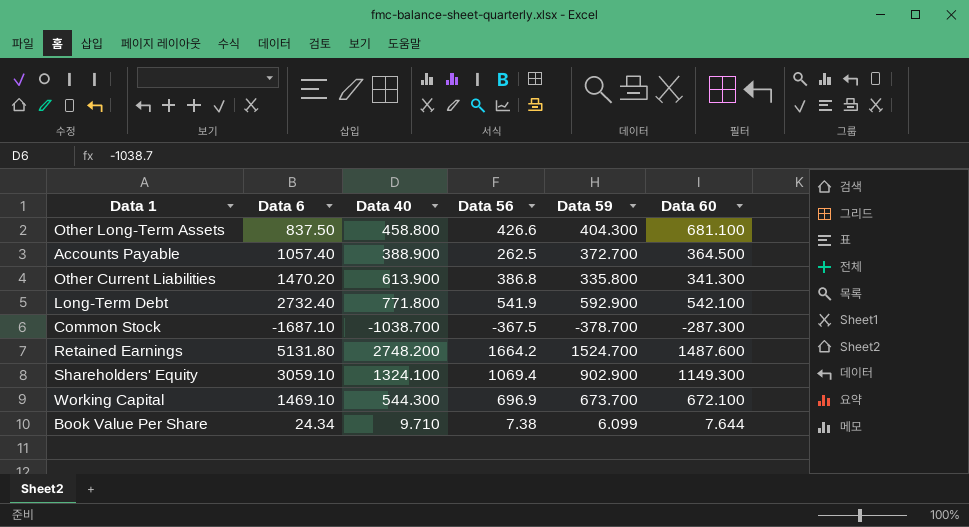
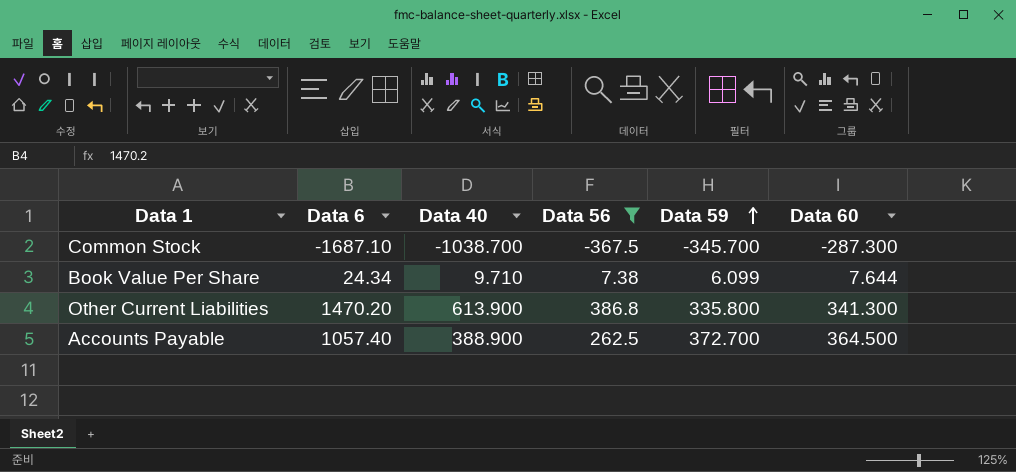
filter: none -> Data 56 <= 386.8
row order: none -> Data 59 ascending
Common Stock | Data 59: -378.700 -> -345.700

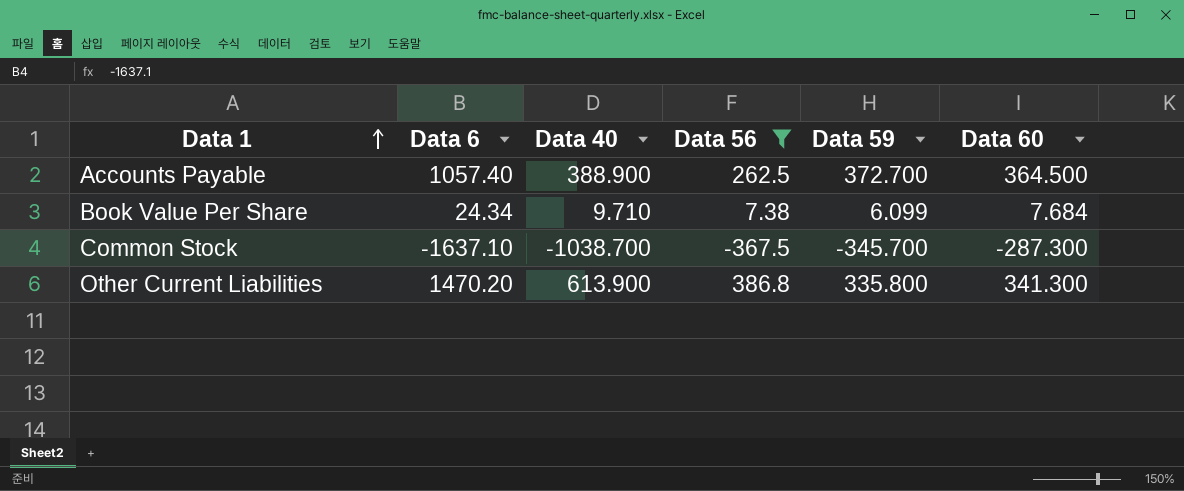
row order: Data 59 ascending -> Data 1 ascending
Book Value Per Share | Data 60: 7.644 -> 7.684
Common Stock | Data 6: -1687.10 -> -1637.10

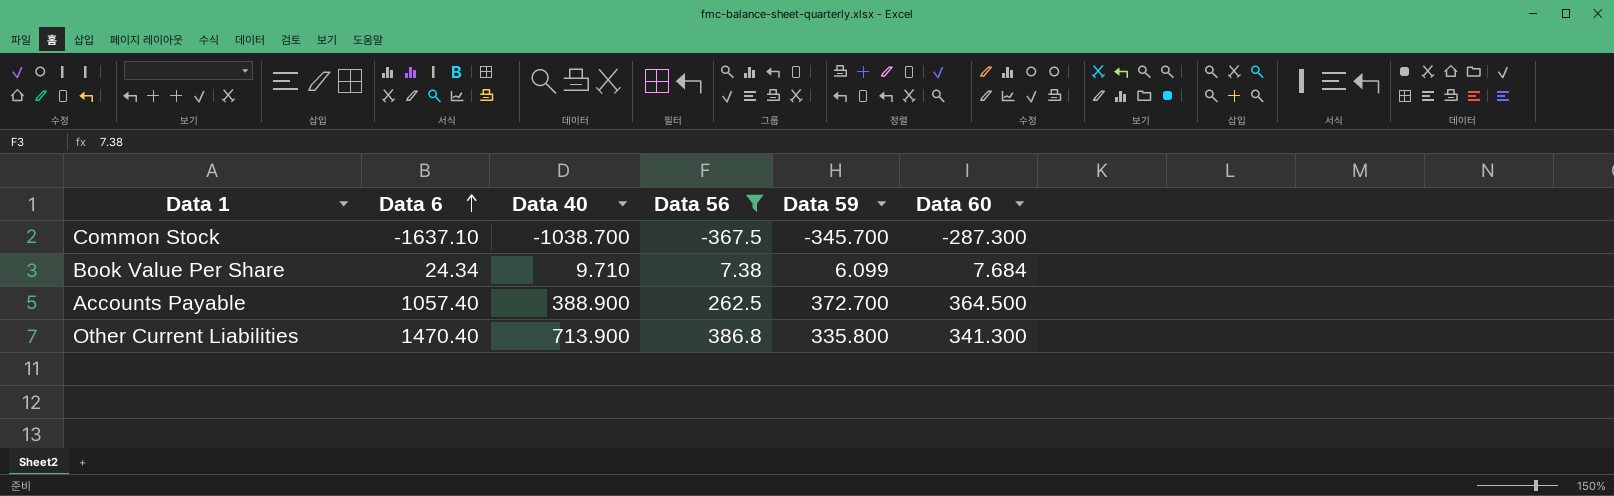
row order: Data 1 ascending -> Data 6 ascending
Other Current Liabilities | Data 6: 1470.20 -> 1470.40
Other Current Liabilities | Data 40: 613.900 -> 713.900

